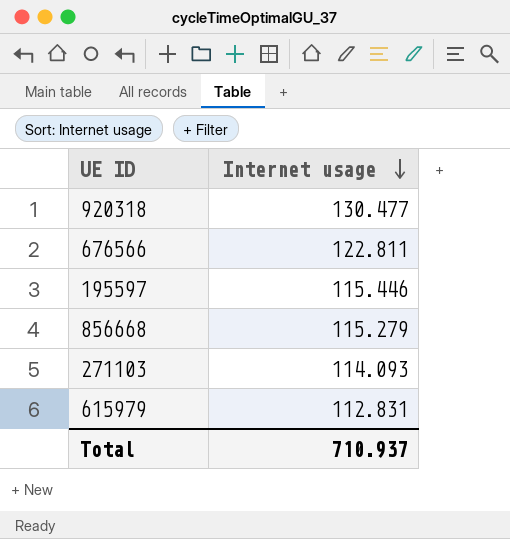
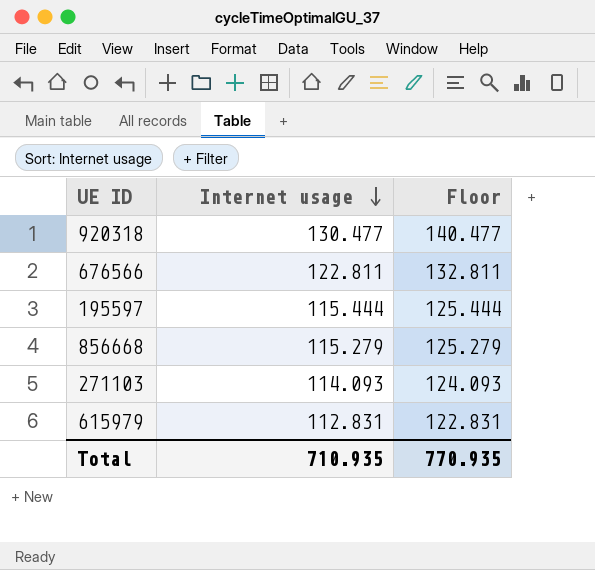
column Floor | formula: none -> [Internet usage] + 10
195597 | Internet usage: 115.446 -> 115.444
Total | Internet usage: 710.937 -> 710.935

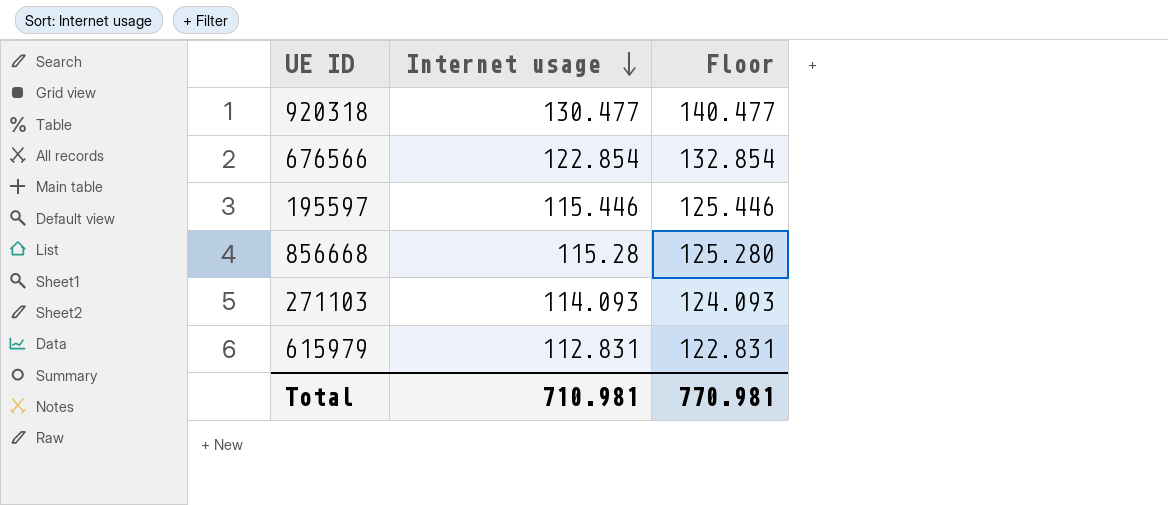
676566 | Internet usage: 122.811 -> 122.854
676566 | Floor: 132.811 -> 132.854
195597 | Internet usage: 115.444 -> 115.446
195597 | Floor: 125.444 -> 125.446
856668 | Internet usage: 115.279 -> 115.28
856668 | Floor: 125.279 -> 125.280
Total | Internet usage: 710.935 -> 710.981
Total | Floor: 770.935 -> 770.981

